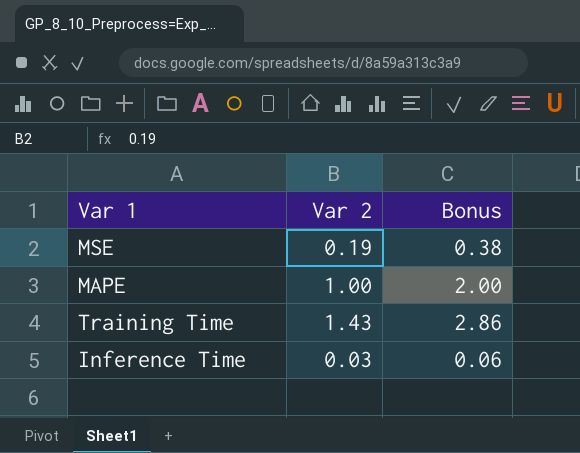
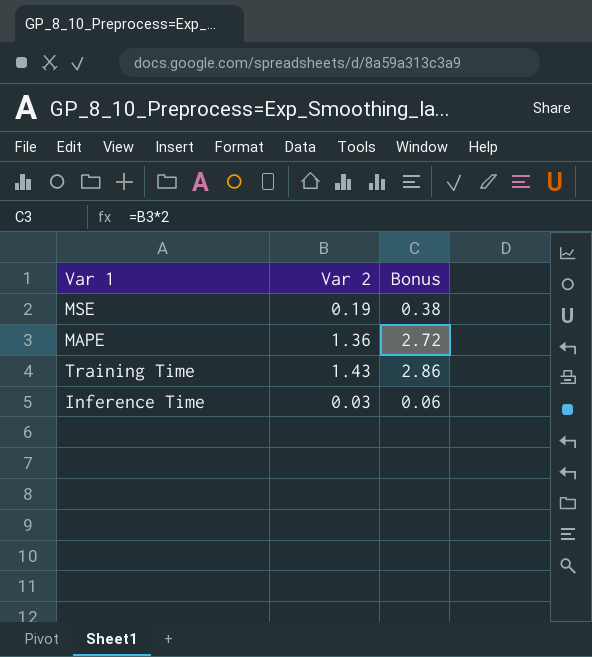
MAPE | Var 2: 1.00 -> 1.36
MAPE | Bonus: 2.00 -> 2.72

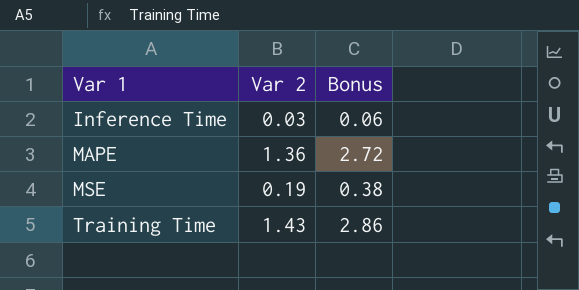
row order: none -> Var 1 ascending

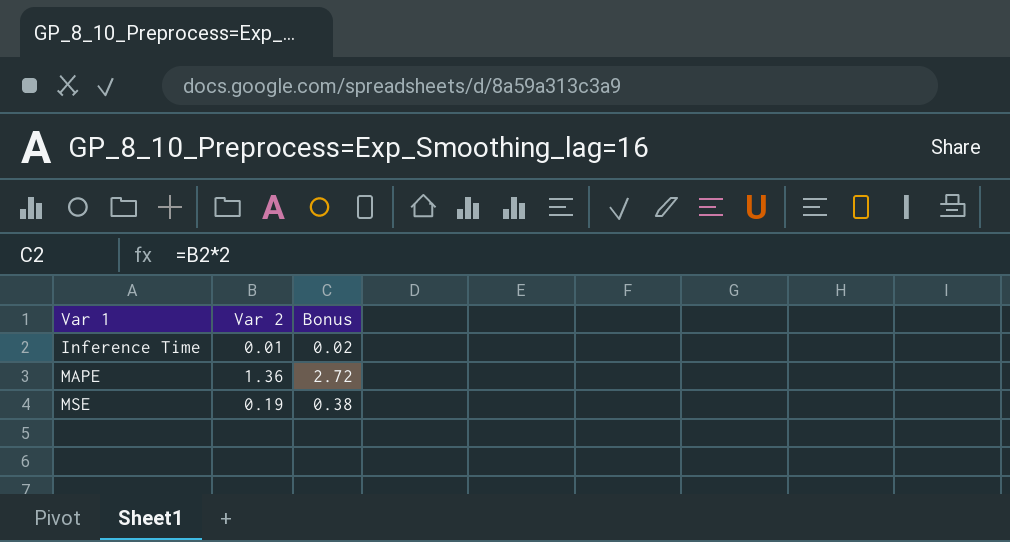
row Training Time: 1.43 | 2.86 -> none
Inference Time | Var 2: 0.03 -> 0.01
Inference Time | Bonus: 0.06 -> 0.02

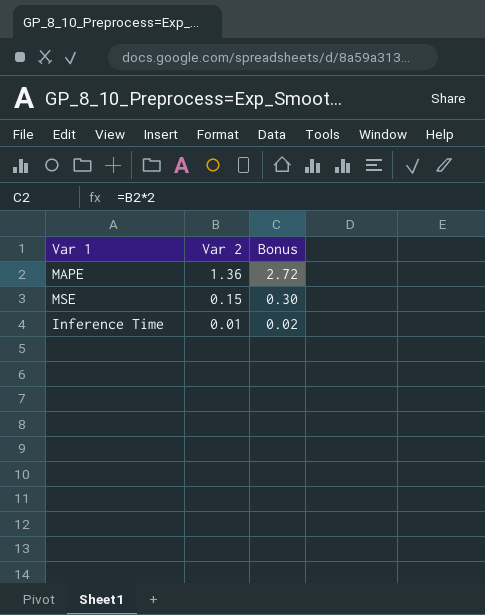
row order: Var 1 ascending -> Var 2 descending
MSE | Var 2: 0.19 -> 0.15
MSE | Bonus: 0.38 -> 0.30

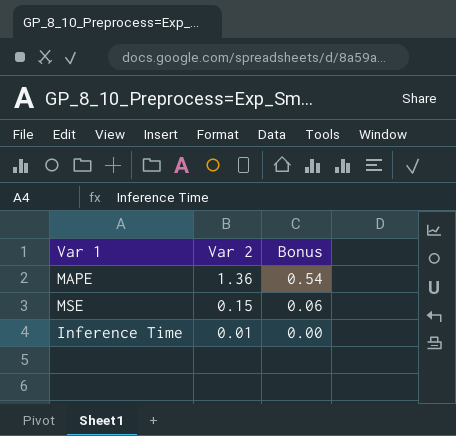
column Bonus | formula: [Var 2] * 2 -> [Var 2] * 0.4

